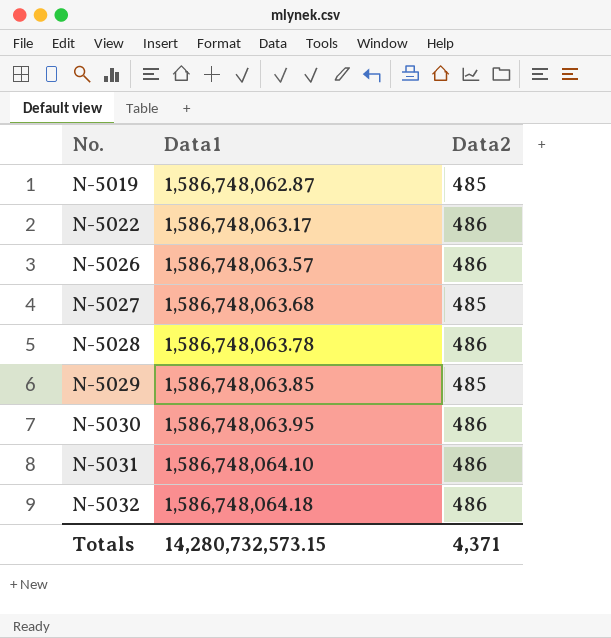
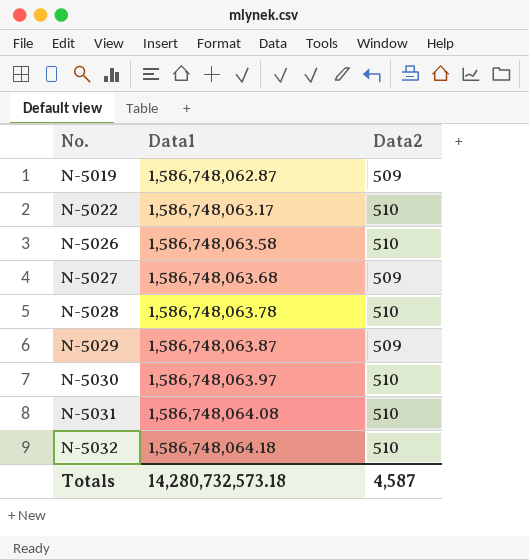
N-5019 | Data2: 485 -> 509
N-5022 | Data2: 486 -> 510
N-5026 | Data1: 1,586,748,063.57 -> 1,586,748,063.58
N-5026 | Data2: 486 -> 510
N-5027 | Data2: 485 -> 509
N-5028 | Data2: 486 -> 510
N-5029 | Data1: 1,586,748,063.85 -> 1,586,748,063.87
N-5029 | Data2: 485 -> 509
N-5030 | Data1: 1,586,748,063.95 -> 1,586,748,063.97
N-5030 | Data2: 486 -> 510
N-5031 | Data1: 1,586,748,064.10 -> 1,586,748,064.08
N-5031 | Data2: 486 -> 510
N-5032 | Data2: 486 -> 510
Totals | Data1: 14,280,732,573.15 -> 14,280,732,573.18
Totals | Data2: 4,371 -> 4,587

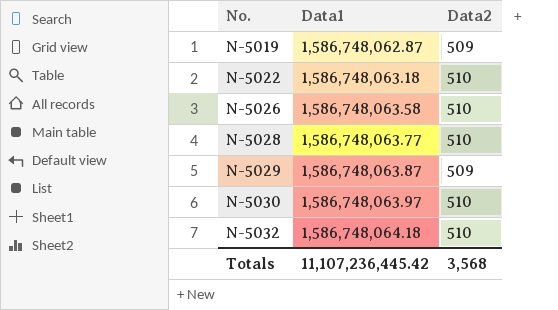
row N-5027: 1,586,748,063.68 | 509 -> none
row N-5031: 1,586,748,064.08 | 510 -> none
N-5022 | Data1: 1,586,748,063.17 -> 1,586,748,063.18
N-5028 | Data1: 1,586,748,063.78 -> 1,586,748,063.77
Totals | Data1: 14,280,732,573.18 -> 11,107,236,445.42
Totals | Data2: 4,587 -> 3,568

